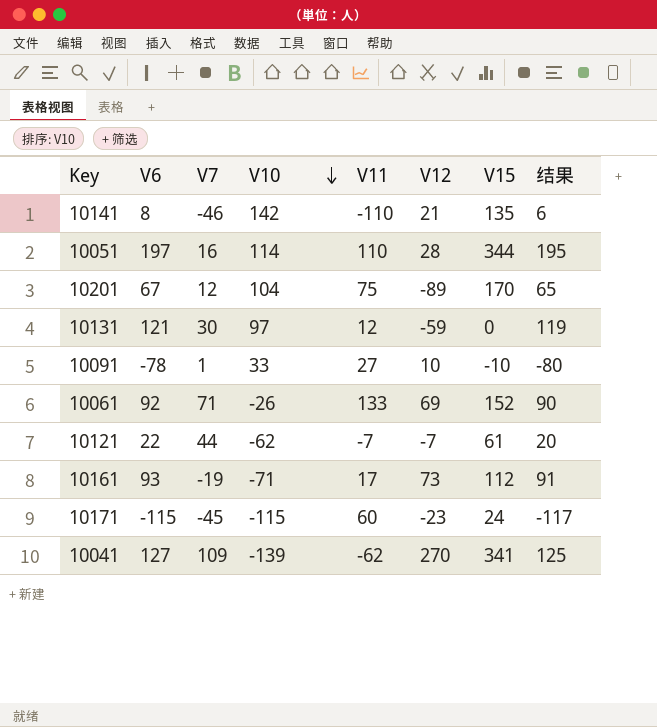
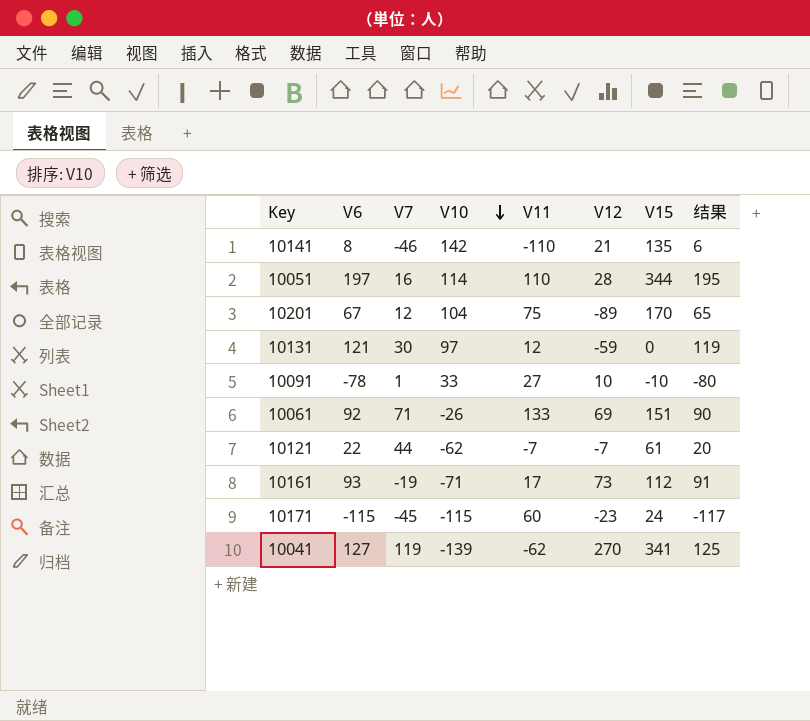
10061 | V15: 152 -> 151
10041 | V7: 109 -> 119

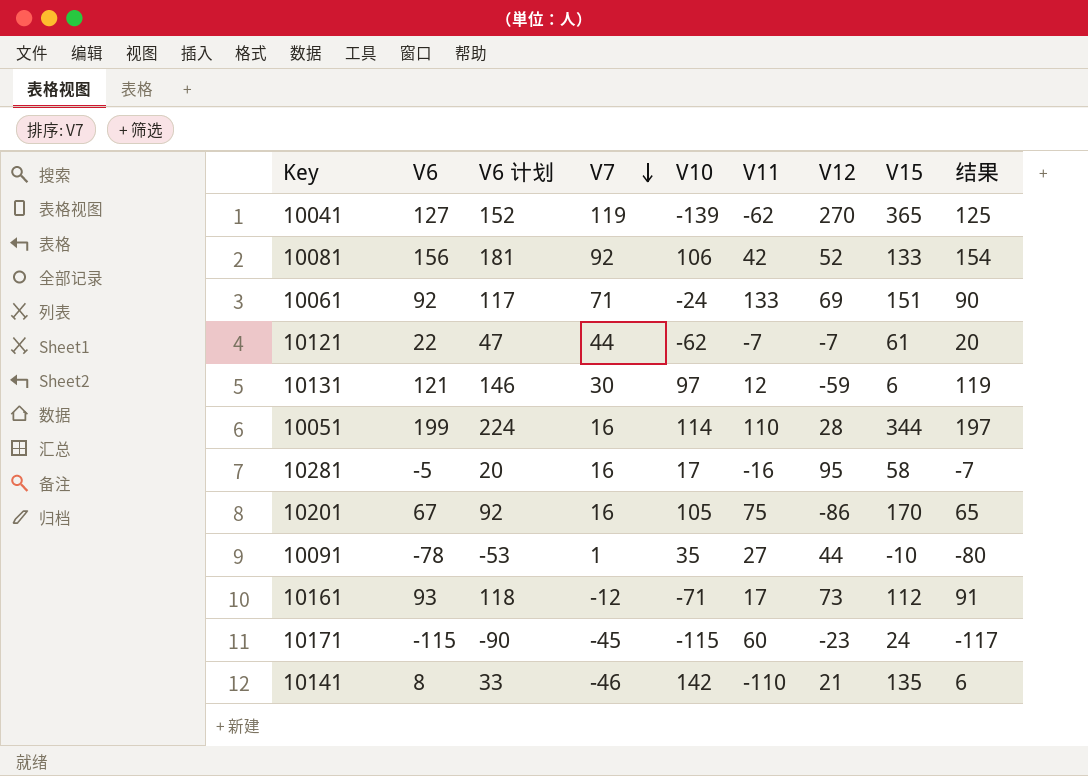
row order: V10 descending -> V7 descending
column V6 计划 | formula: none -> [V6] + 25
10041 | V15: 341 -> 365
row 10081: none -> 156 | 181 | 92 | 106 | 42 | 52 | 133 | 154
10061 | V10: -26 -> -24
10131 | V15: 0 -> 6
10051 | V6: 197 -> 199
10051 | 结果: 195 -> 197
row 10281: none -> -5 | 20 | 16 | 17 | -16 | 95 | 58 | -7
10201 | V7: 12 -> 16
10201 | V10: 104 -> 105
10201 | V12: -89 -> -86
10091 | V10: 33 -> 35
10091 | V12: 10 -> 44
10161 | V7: -19 -> -12

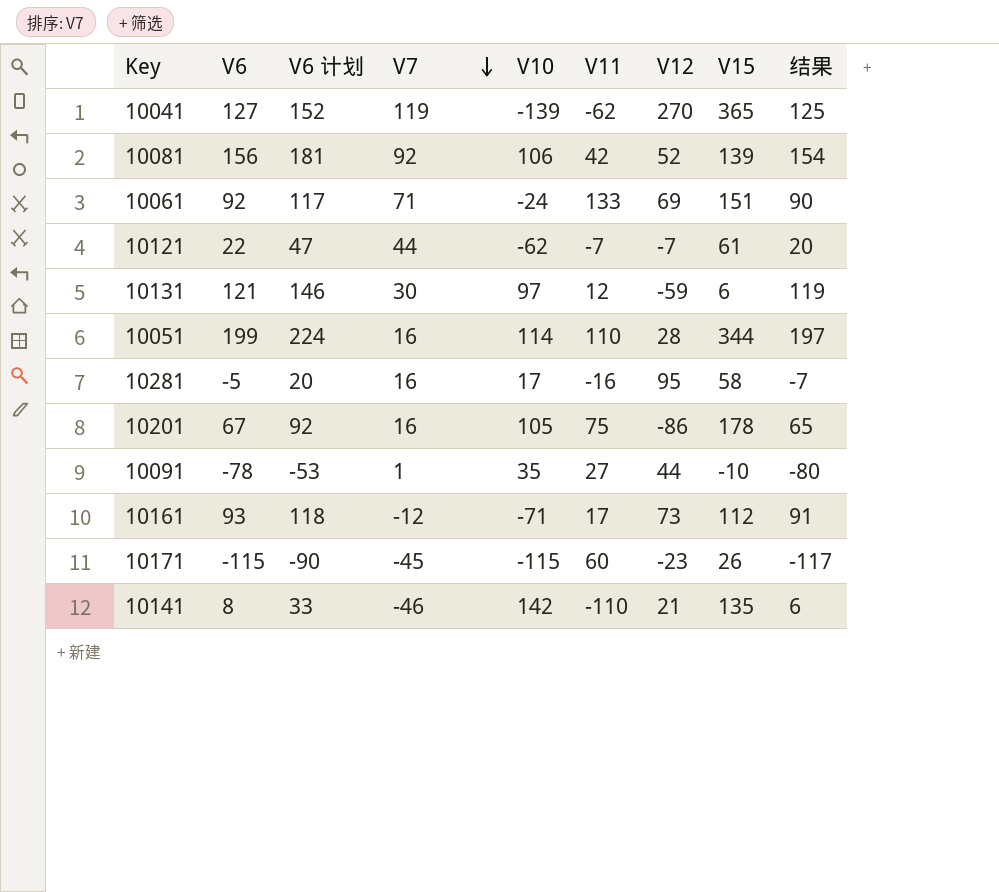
10081 | V15: 133 -> 139
10201 | V15: 170 -> 178
10171 | V15: 24 -> 26

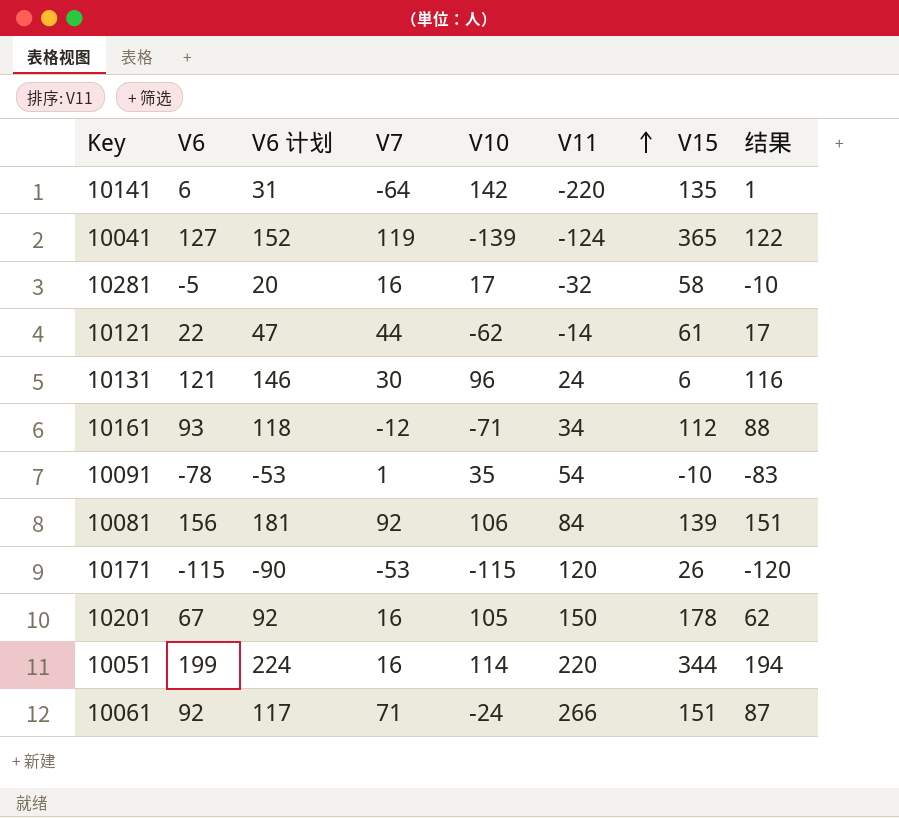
row order: V7 descending -> V11 ascending
column V12 | position: 7 -> none
column 结果 | formula: [V6] - 2 -> [V6] - 5
10141 | V6: 8 -> 6
10141 | V6 计划: 33 -> 31
10141 | V7: -46 -> -64
10141 | V11: -110 -> -220
10041 | V11: -62 -> -124
10281 | V11: -16 -> -32
10121 | V11: -7 -> -14
10131 | V10: 97 -> 96
10131 | V11: 12 -> 24
10161 | V11: 17 -> 34
10091 | V11: 27 -> 54
10081 | V11: 42 -> 84
10171 | V7: -45 -> -53
10171 | V11: 60 -> 120
10201 | V11: 75 -> 150
10051 | V11: 110 -> 220
10061 | V11: 133 -> 266

